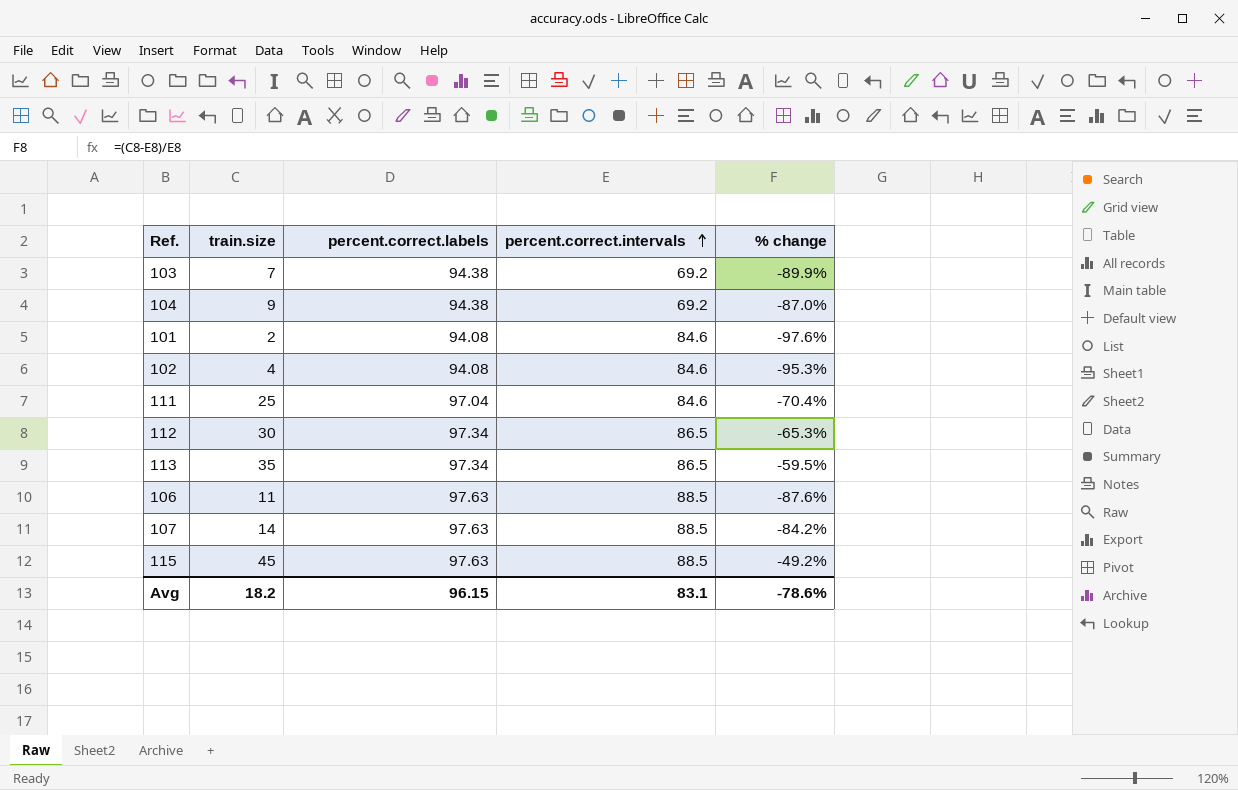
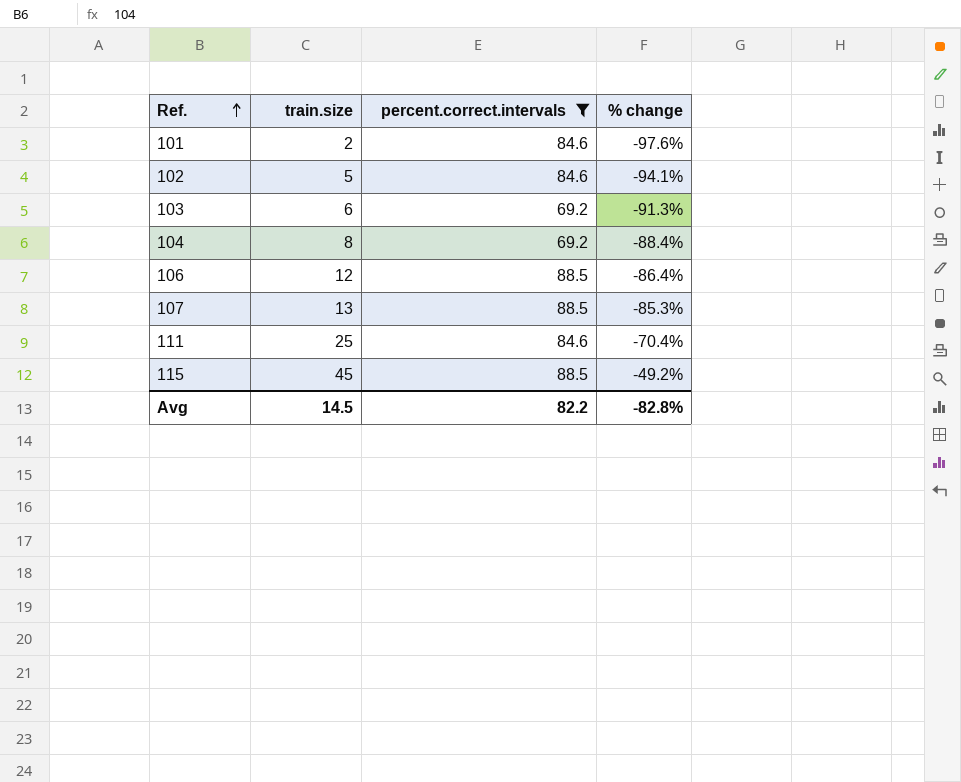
filter: none -> percent.correct.intervals != 86.5
row order: percent.correct.intervals ascending -> Ref. ascending
column percent.correct.labels | position: 3 -> none
102 | train.size: 4 -> 5
102 | % change: -95.3% -> -94.1%
103 | train.size: 7 -> 6
103 | % change: -89.9% -> -91.3%
104 | train.size: 9 -> 8
104 | % change: -87.0% -> -88.4%
106 | train.size: 11 -> 12
106 | % change: -87.6% -> -86.4%
107 | train.size: 14 -> 13
107 | % change: -84.2% -> -85.3%
Avg | train.size: 18.2 -> 14.5
Avg | percent.correct.intervals: 83.1 -> 82.2
Avg | % change: -78.6% -> -82.8%

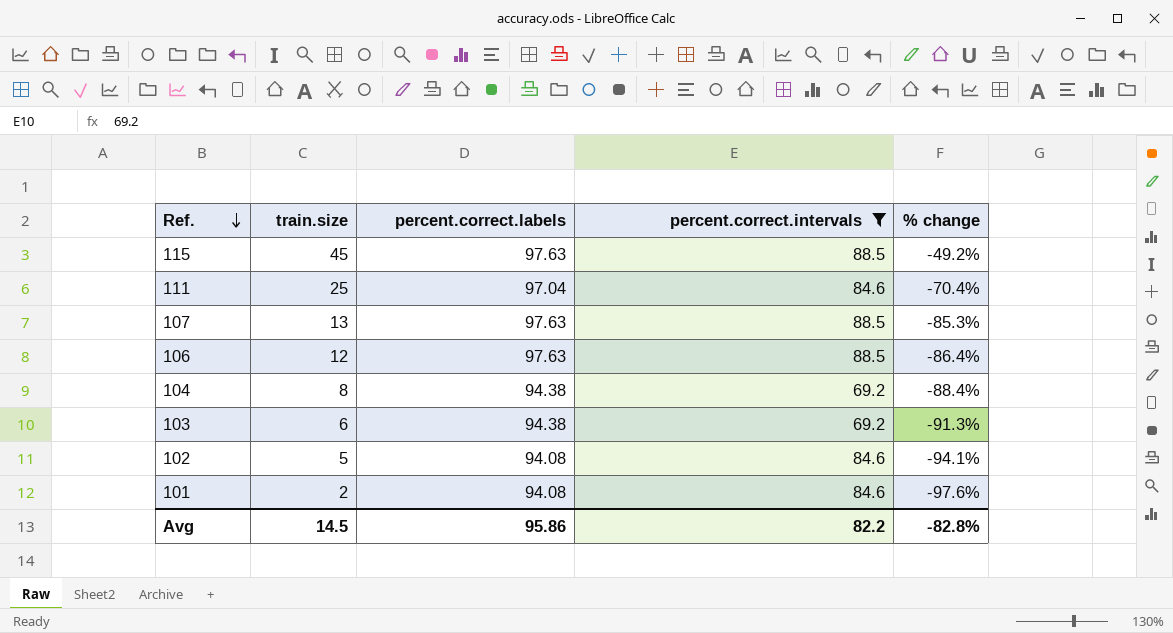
row order: Ref. ascending -> Ref. descending
column percent.correct.labels | position: none -> 3

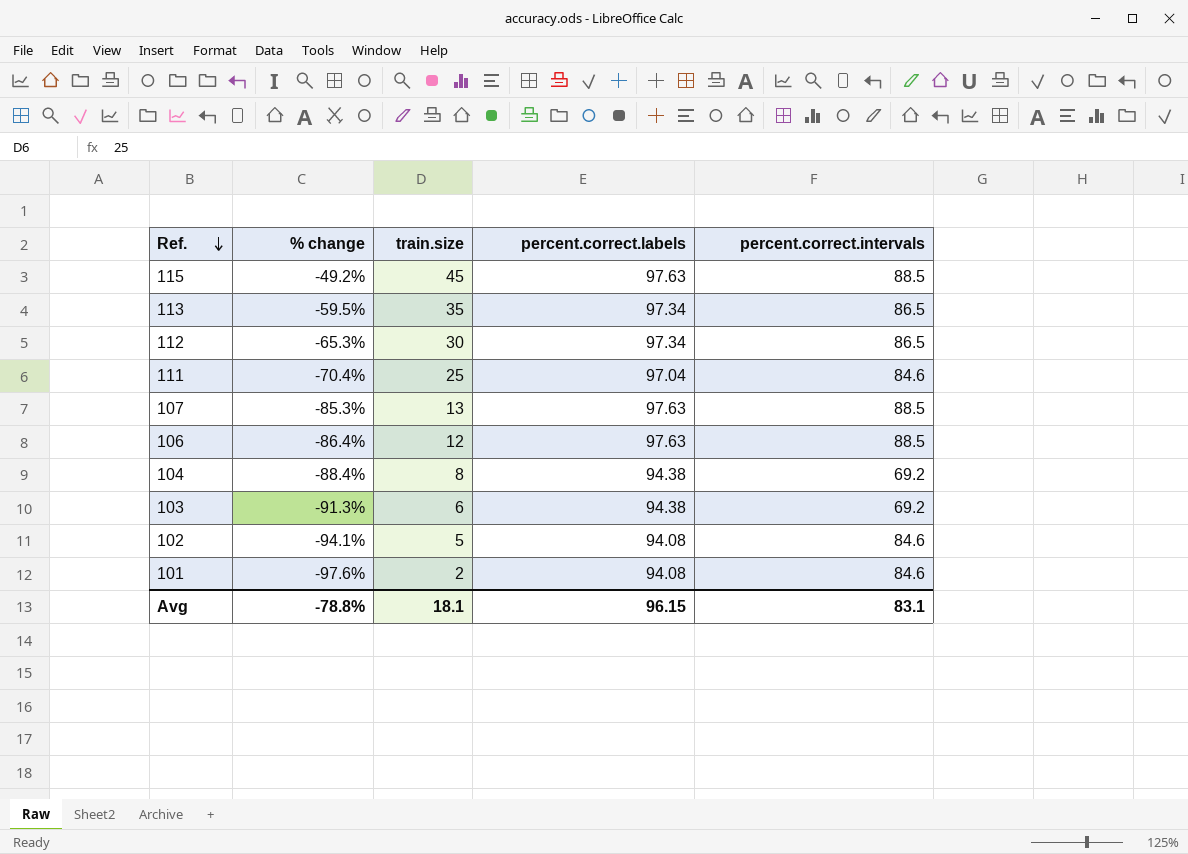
filter: percent.correct.intervals != 86.5 -> none
column % change | position: 5 -> 2
Avg | % change: -82.8% -> -78.8%
Avg | train.size: 14.5 -> 18.1
Avg | percent.correct.labels: 95.86 -> 96.15
Avg | percent.correct.intervals: 82.2 -> 83.1

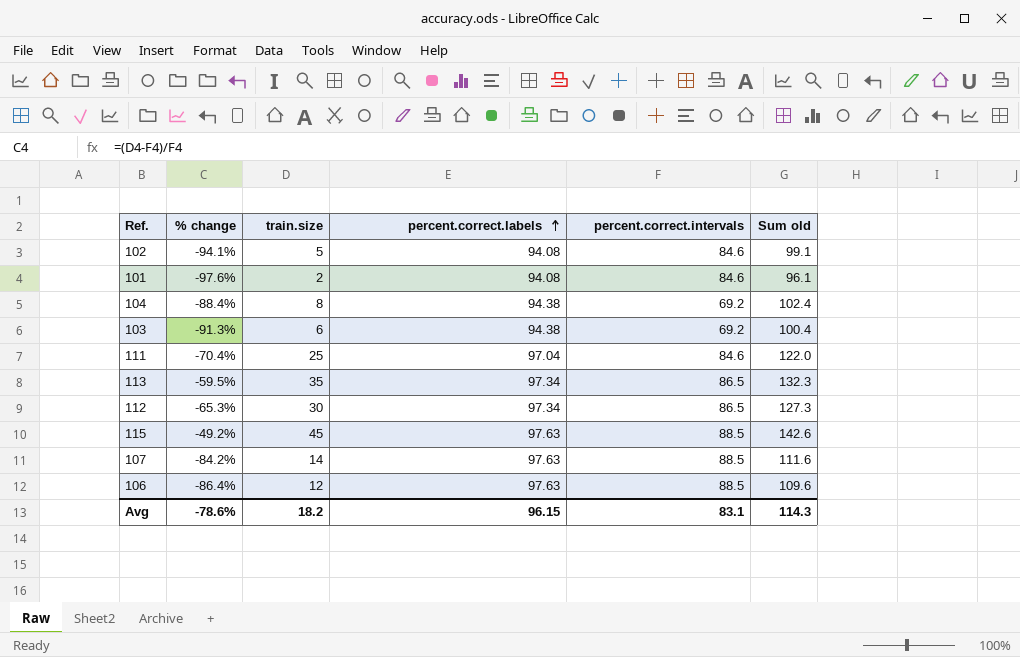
row order: Ref. descending -> percent.correct.labels ascending
column Sum old | formula: none -> [train.size] + [percent.correct.labels]
107 | % change: -85.3% -> -84.2%
107 | train.size: 13 -> 14
Avg | % change: -78.8% -> -78.6%
Avg | train.size: 18.1 -> 18.2

